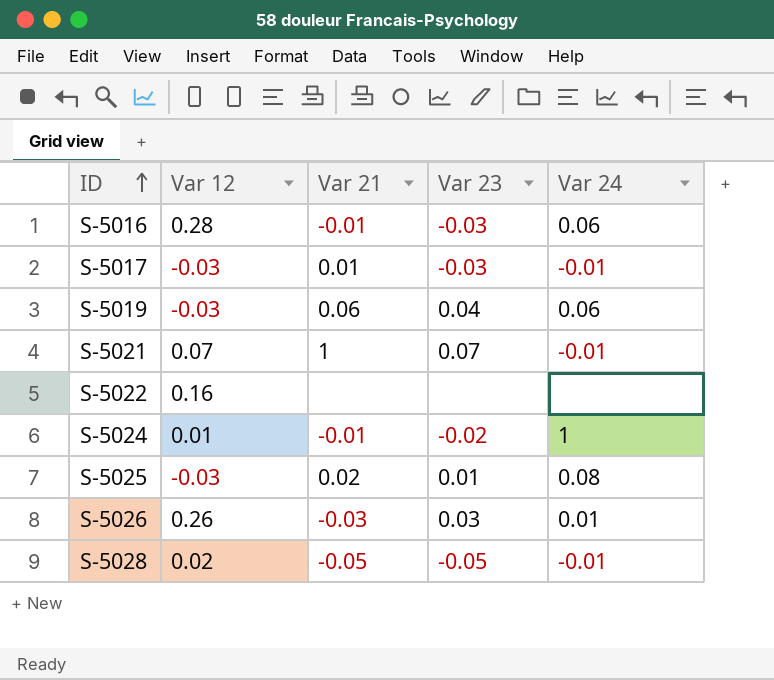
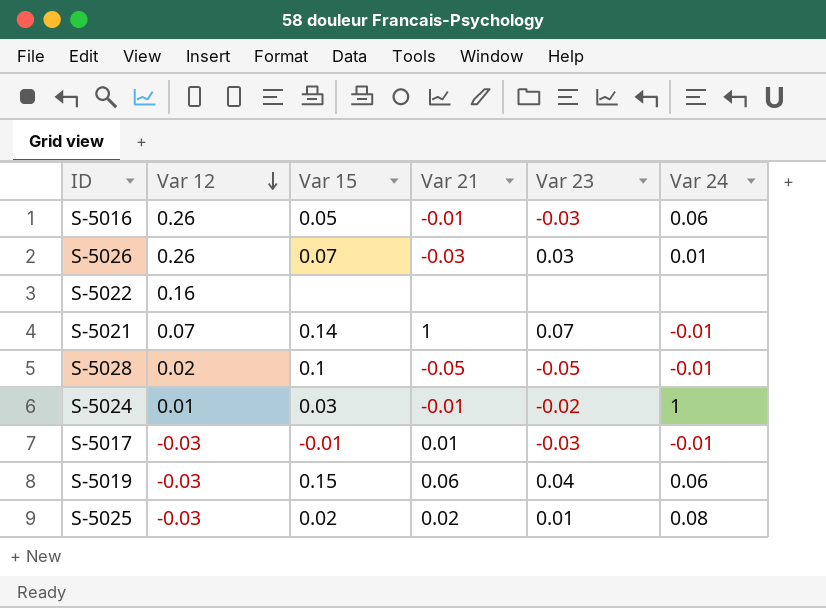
row order: ID ascending -> Var 12 descending
column Var 15 | position: none -> 3
S-5016 | Var 12: 0.28 -> 0.26

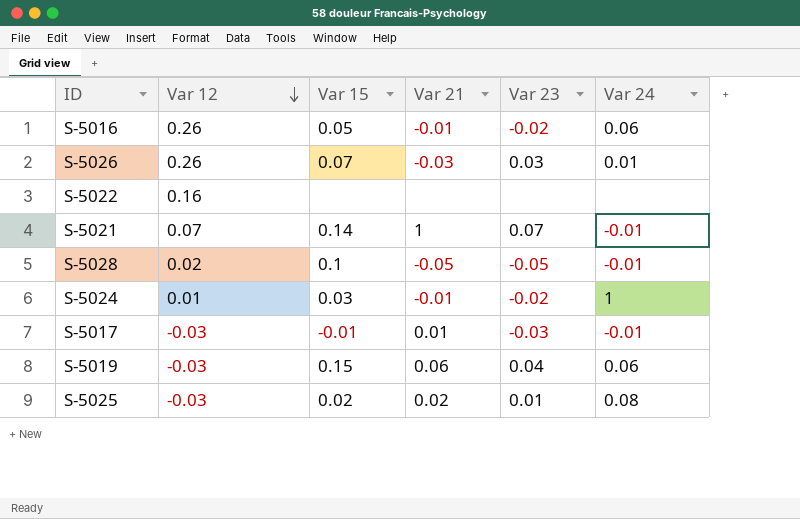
S-5016 | Var 23: -0.03 -> -0.02

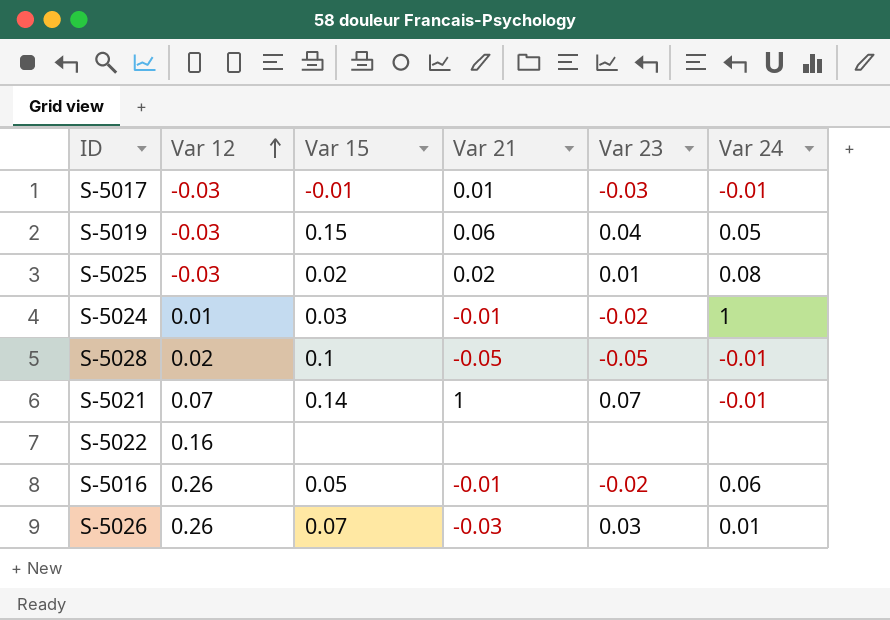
row order: Var 12 descending -> Var 12 ascending
S-5019 | Var 24: 0.06 -> 0.05

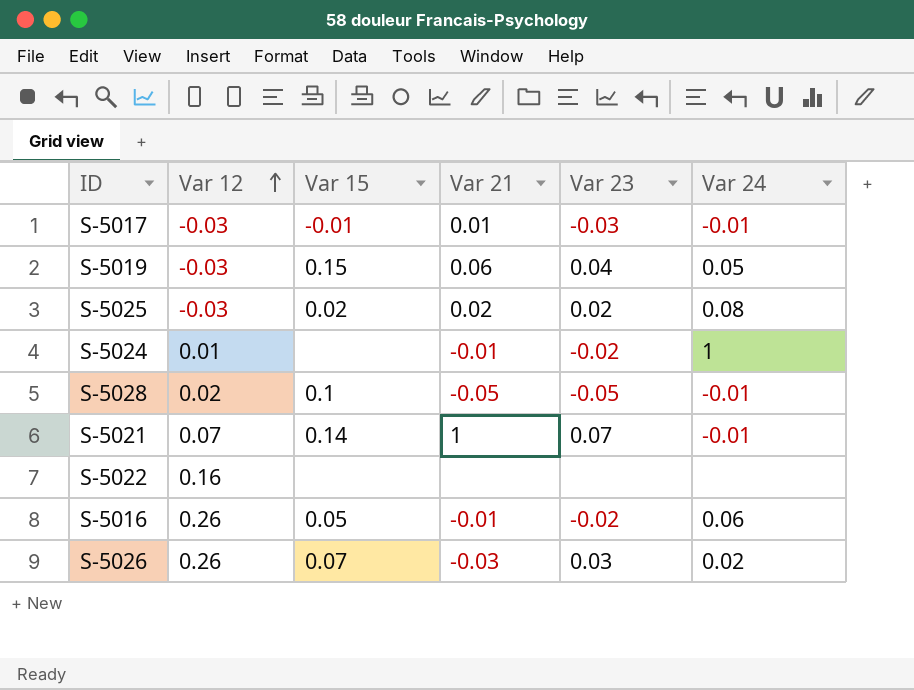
S-5025 | Var 23: 0.01 -> 0.02
S-5024 | Var 15: 0.03 -> none
S-5026 | Var 24: 0.01 -> 0.02

